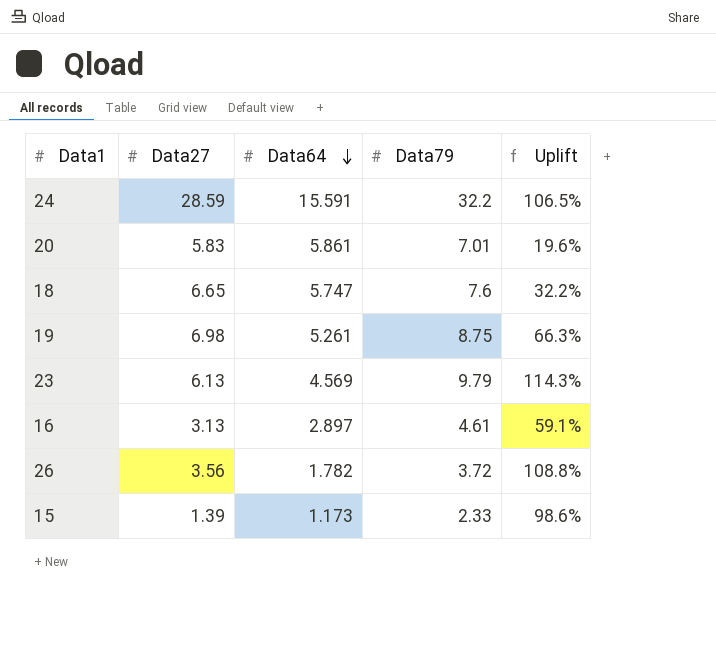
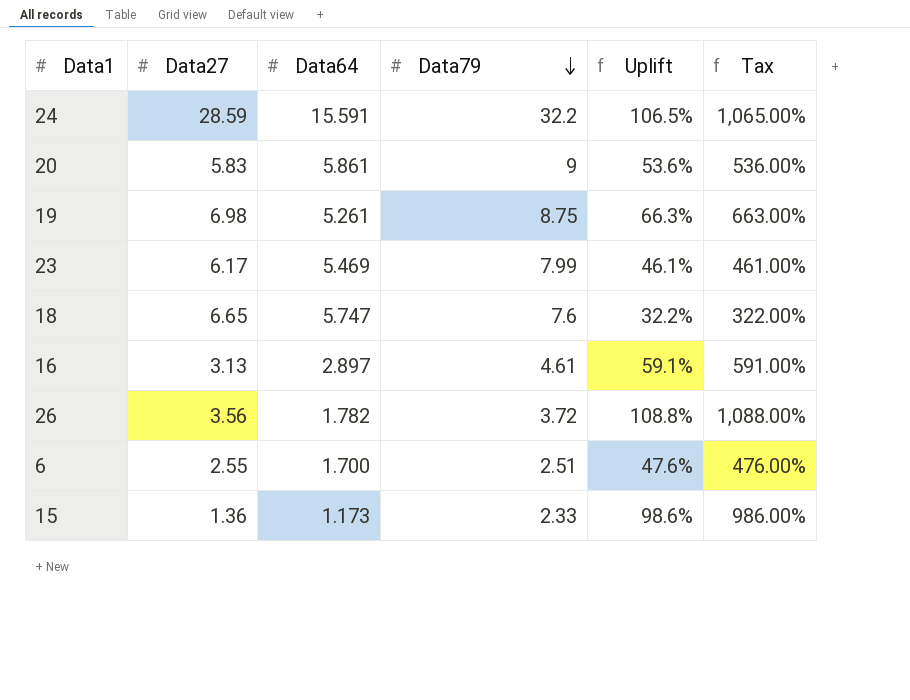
row order: Data64 descending -> Data79 descending
column Tax | formula: none -> [Uplift] * 10
20 | Data79: 7.01 -> 9
20 | Uplift: 19.6% -> 53.6%
23 | Data27: 6.13 -> 6.17
23 | Data64: 4.569 -> 5.469
23 | Data79: 9.79 -> 7.99
23 | Uplift: 114.3% -> 46.1%
row 6: none -> 2.55 | 1.700 | 2.51 | 47.6% | 476.00%
15 | Data27: 1.39 -> 1.36

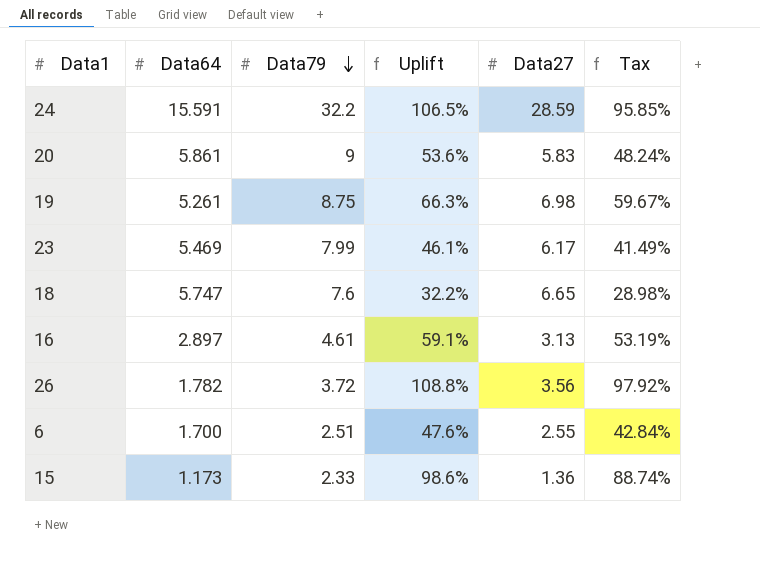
column Data27 | position: 2 -> 5
column Tax | formula: [Uplift] * 10 -> [Uplift] * 0.9

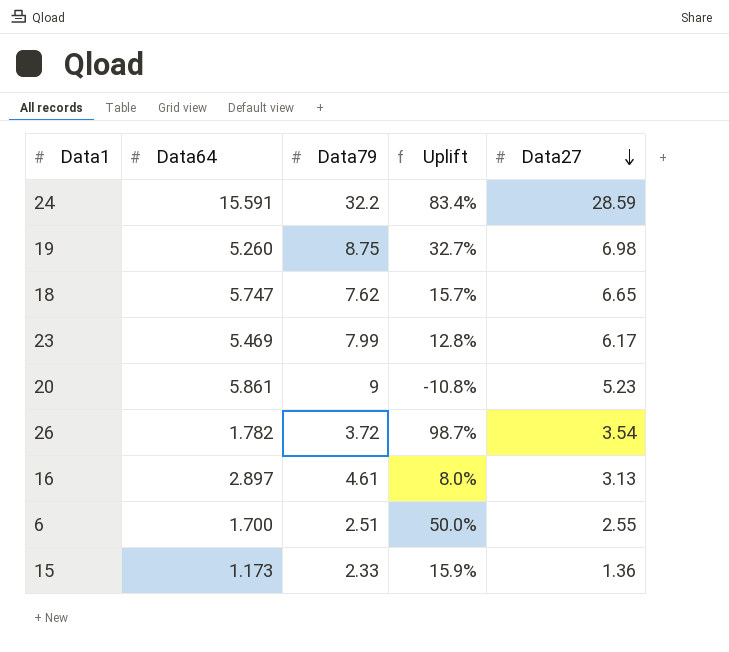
row order: Data79 descending -> Data27 descending
column Tax | formula: [Uplift] * 0.9 -> none
column Uplift | formula: ([Data79] - [Data64]) / [Data64] -> ([Data27] - [Data64]) / [Data64]
19 | Data64: 5.261 -> 5.260
18 | Data79: 7.6 -> 7.62
20 | Data27: 5.83 -> 5.23
26 | Data27: 3.56 -> 3.54

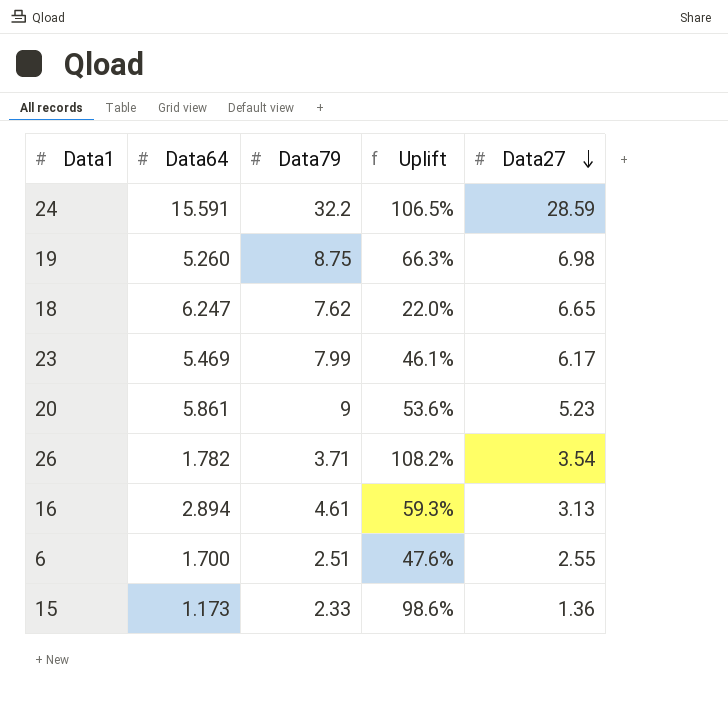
column Uplift | formula: ([Data27] - [Data64]) / [Data64] -> ([Data79] - [Data64]) / [Data64]
18 | Data64: 5.747 -> 6.247
26 | Data79: 3.72 -> 3.71
16 | Data64: 2.897 -> 2.894

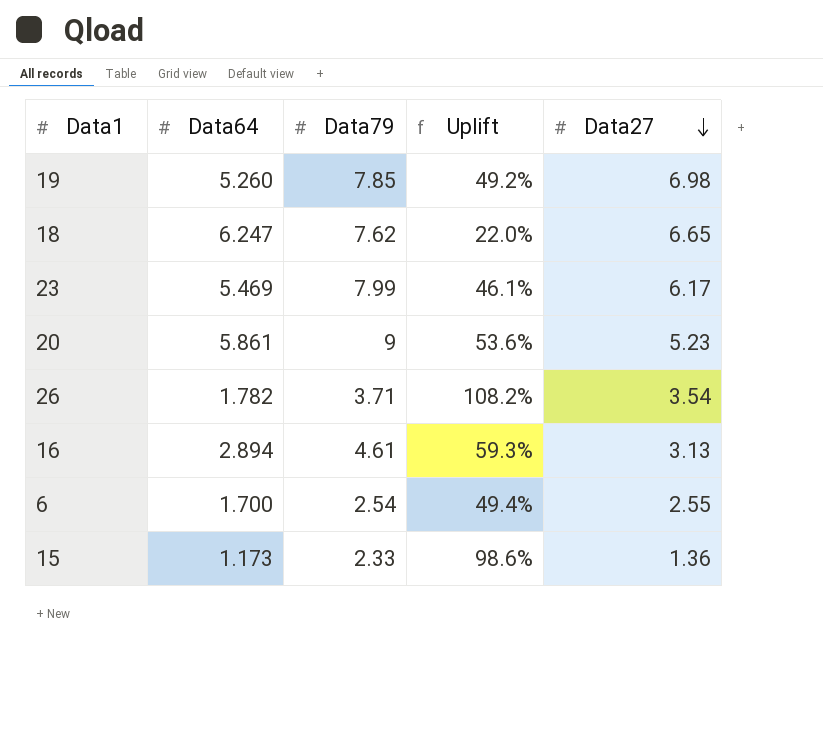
row 24: 15.591 | 32.2 | 106.5% | 28.59 -> none
19 | Data79: 8.75 -> 7.85
19 | Uplift: 66.3% -> 49.2%
6 | Data79: 2.51 -> 2.54
6 | Uplift: 47.6% -> 49.4%

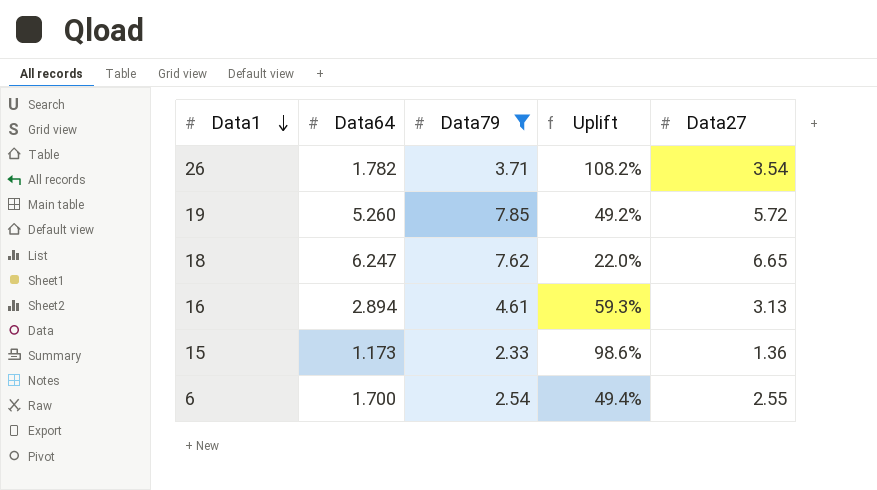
filter: none -> Data79 <= 7.85
row order: Data27 descending -> Data1 descending
19 | Data27: 6.98 -> 5.72

